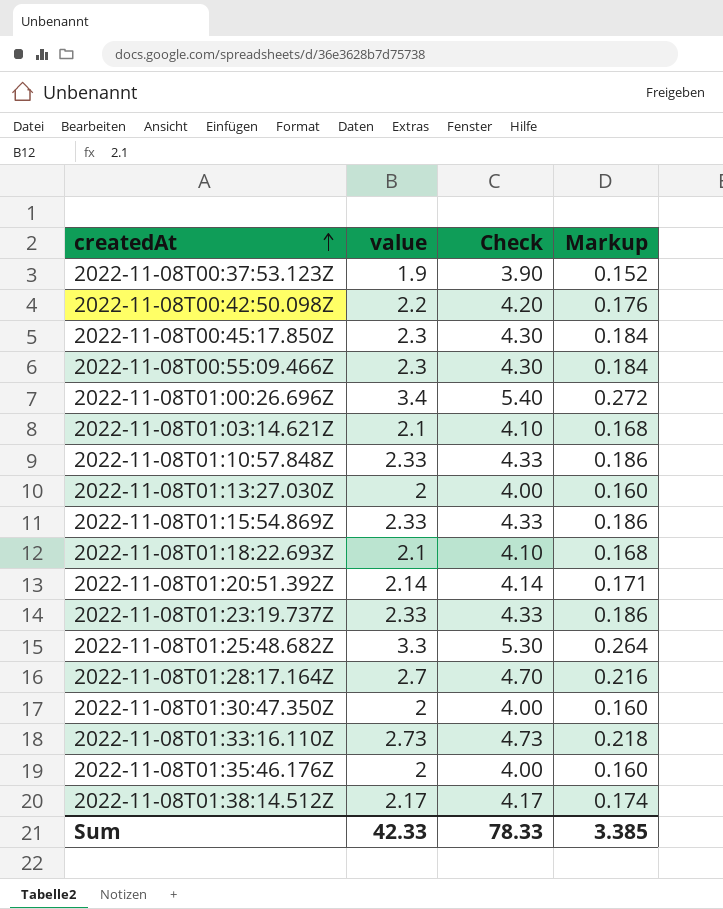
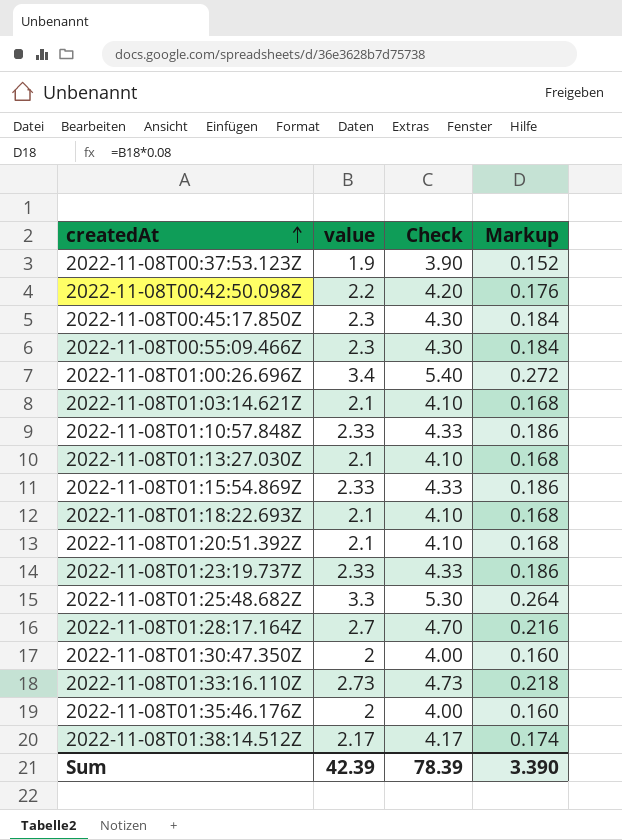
2022-11-08T01:13:27.030Z | value: 2 -> 2.1
2022-11-08T01:13:27.030Z | Check: 4.00 -> 4.10
2022-11-08T01:13:27.030Z | Markup: 0.160 -> 0.168
2022-11-08T01:20:51.392Z | value: 2.14 -> 2.1
2022-11-08T01:20:51.392Z | Check: 4.14 -> 4.10
2022-11-08T01:20:51.392Z | Markup: 0.171 -> 0.168
Sum | value: 42.33 -> 42.39
Sum | Check: 78.33 -> 78.39
Sum | Markup: 3.385 -> 3.390

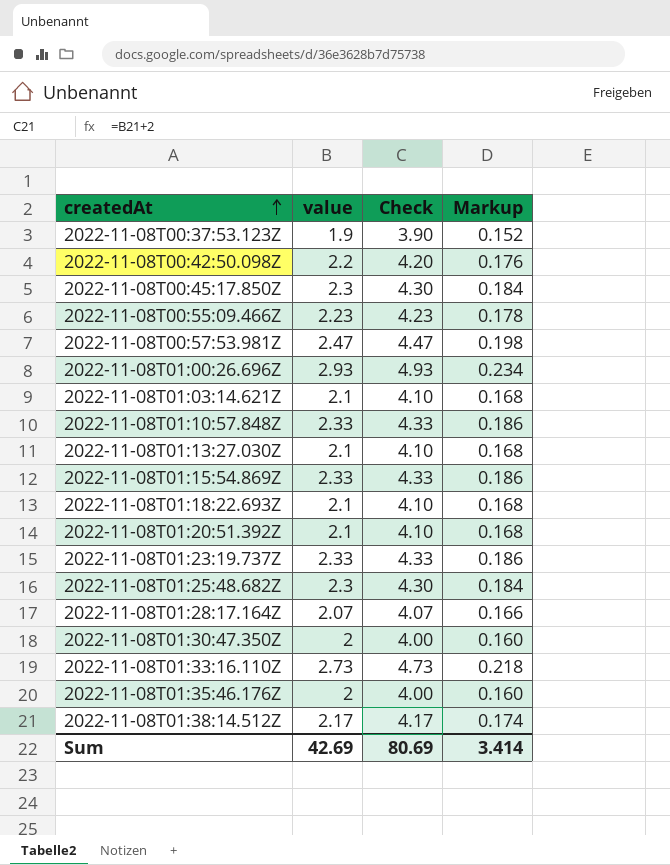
2022-11-08T00:55:09.466Z | value: 2.3 -> 2.23
2022-11-08T00:55:09.466Z | Check: 4.30 -> 4.23
2022-11-08T00:55:09.466Z | Markup: 0.184 -> 0.178
row 2022-11-08T00:57:53.981Z: none -> 2.47 | 4.47 | 0.198
2022-11-08T01:00:26.696Z | value: 3.4 -> 2.93
2022-11-08T01:00:26.696Z | Check: 5.40 -> 4.93
2022-11-08T01:00:26.696Z | Markup: 0.272 -> 0.234
2022-11-08T01:25:48.682Z | value: 3.3 -> 2.3
2022-11-08T01:25:48.682Z | Check: 5.30 -> 4.30
2022-11-08T01:25:48.682Z | Markup: 0.264 -> 0.184
2022-11-08T01:28:17.164Z | value: 2.7 -> 2.07
2022-11-08T01:28:17.164Z | Check: 4.70 -> 4.07
2022-11-08T01:28:17.164Z | Markup: 0.216 -> 0.166
Sum | value: 42.39 -> 42.69
Sum | Check: 78.39 -> 80.69
Sum | Markup: 3.390 -> 3.414

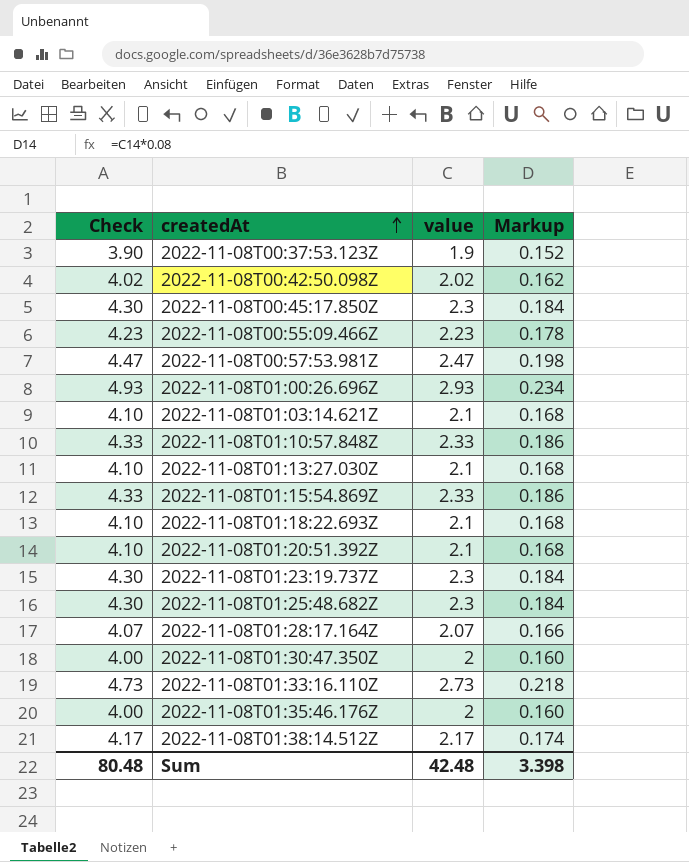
column Check | position: 3 -> 1
2022-11-08T00:42:50.098Z | Check: 4.20 -> 4.02
2022-11-08T00:42:50.098Z | value: 2.2 -> 2.02
2022-11-08T00:42:50.098Z | Markup: 0.176 -> 0.162
2022-11-08T01:23:19.737Z | Check: 4.33 -> 4.30
2022-11-08T01:23:19.737Z | value: 2.33 -> 2.3
2022-11-08T01:23:19.737Z | Markup: 0.186 -> 0.184
Sum | Check: 80.69 -> 80.48
Sum | value: 42.69 -> 42.48
Sum | Markup: 3.414 -> 3.398

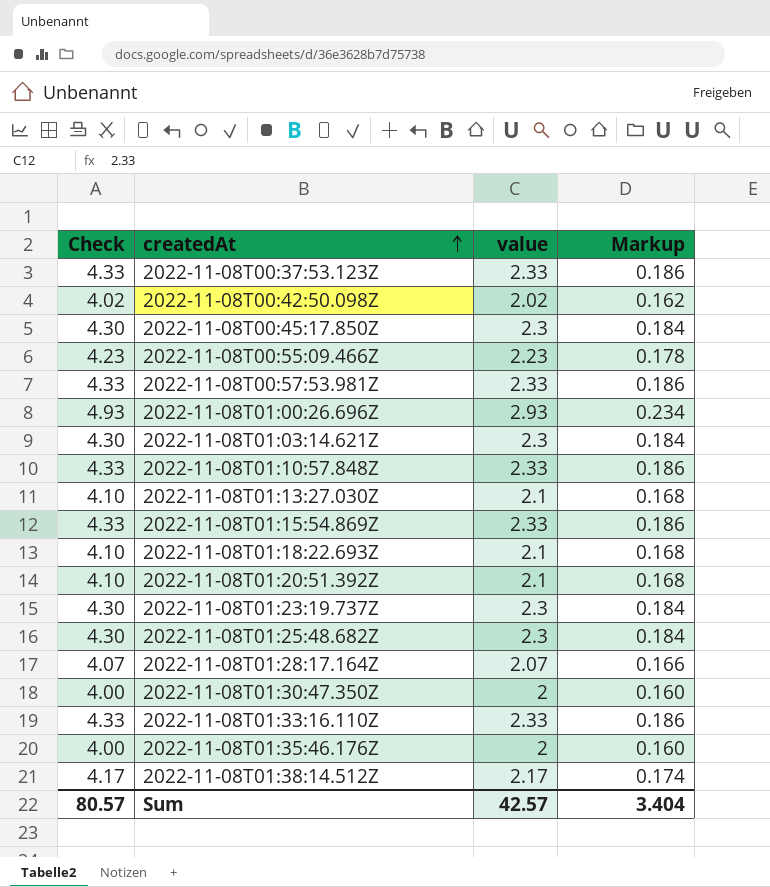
2022-11-08T00:37:53.123Z | Check: 3.90 -> 4.33
2022-11-08T00:37:53.123Z | value: 1.9 -> 2.33
2022-11-08T00:37:53.123Z | Markup: 0.152 -> 0.186
2022-11-08T00:57:53.981Z | Check: 4.47 -> 4.33
2022-11-08T00:57:53.981Z | value: 2.47 -> 2.33
2022-11-08T00:57:53.981Z | Markup: 0.198 -> 0.186
2022-11-08T01:03:14.621Z | Check: 4.10 -> 4.30
2022-11-08T01:03:14.621Z | value: 2.1 -> 2.3
2022-11-08T01:03:14.621Z | Markup: 0.168 -> 0.184
2022-11-08T01:33:16.110Z | Check: 4.73 -> 4.33
2022-11-08T01:33:16.110Z | value: 2.73 -> 2.33
2022-11-08T01:33:16.110Z | Markup: 0.218 -> 0.186
Sum | Check: 80.48 -> 80.57
Sum | value: 42.48 -> 42.57
Sum | Markup: 3.398 -> 3.404

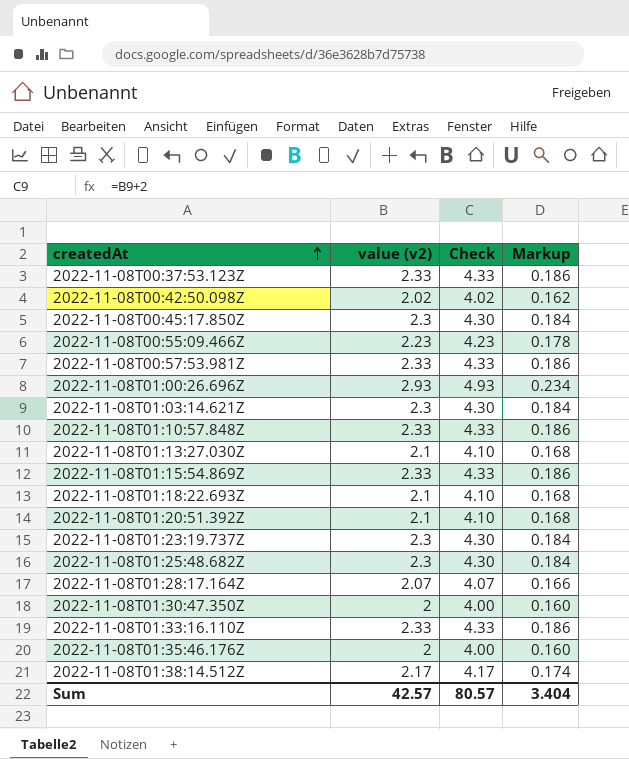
column name: value -> value (v2)
column Check | position: 1 -> 3

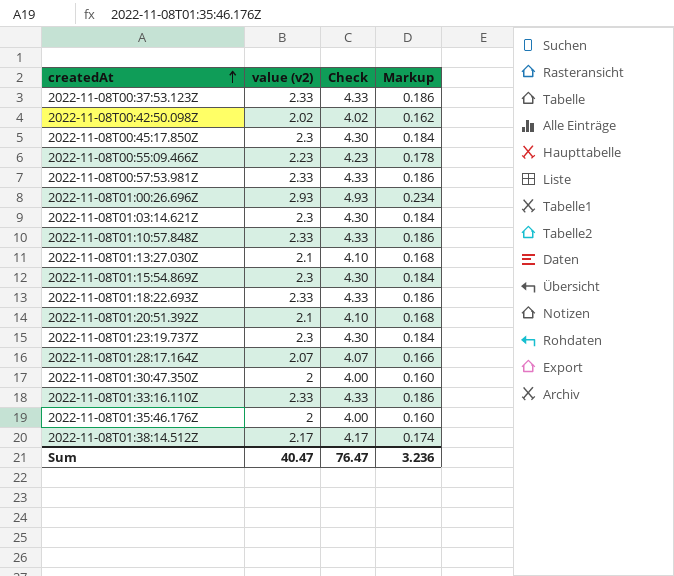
row 2022-11-08T01:25:48.682Z: 2.3 | 4.30 | 0.184 -> none
2022-11-08T01:15:54.869Z | value (v2): 2.33 -> 2.3
2022-11-08T01:15:54.869Z | Check: 4.33 -> 4.30
2022-11-08T01:15:54.869Z | Markup: 0.186 -> 0.184
2022-11-08T01:18:22.693Z | value (v2): 2.1 -> 2.33
2022-11-08T01:18:22.693Z | Check: 4.10 -> 4.33
2022-11-08T01:18:22.693Z | Markup: 0.168 -> 0.186
Sum | value (v2): 42.57 -> 40.47
Sum | Check: 80.57 -> 76.47
Sum | Markup: 3.404 -> 3.236

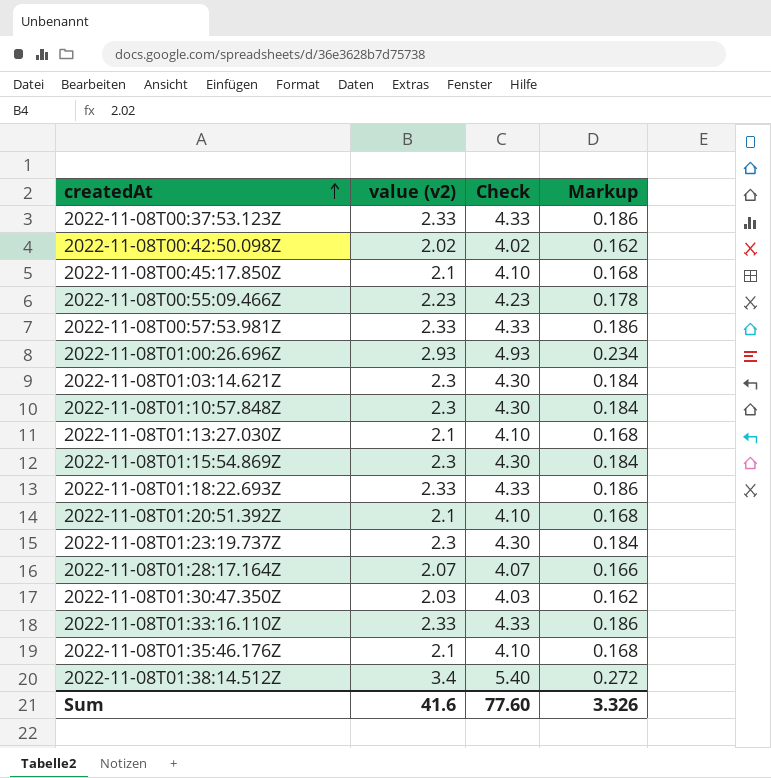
2022-11-08T00:45:17.850Z | value (v2): 2.3 -> 2.1
2022-11-08T00:45:17.850Z | Check: 4.30 -> 4.10
2022-11-08T00:45:17.850Z | Markup: 0.184 -> 0.168
2022-11-08T01:10:57.848Z | value (v2): 2.33 -> 2.3
2022-11-08T01:10:57.848Z | Check: 4.33 -> 4.30
2022-11-08T01:10:57.848Z | Markup: 0.186 -> 0.184
2022-11-08T01:30:47.350Z | value (v2): 2 -> 2.03
2022-11-08T01:30:47.350Z | Check: 4.00 -> 4.03
2022-11-08T01:30:47.350Z | Markup: 0.160 -> 0.162
2022-11-08T01:35:46.176Z | value (v2): 2 -> 2.1
2022-11-08T01:35:46.176Z | Check: 4.00 -> 4.10
2022-11-08T01:35:46.176Z | Markup: 0.160 -> 0.168
2022-11-08T01:38:14.512Z | value (v2): 2.17 -> 3.4
2022-11-08T01:38:14.512Z | Check: 4.17 -> 5.40
2022-11-08T01:38:14.512Z | Markup: 0.174 -> 0.272
Sum | value (v2): 40.47 -> 41.6
Sum | Check: 76.47 -> 77.60
Sum | Markup: 3.236 -> 3.326

